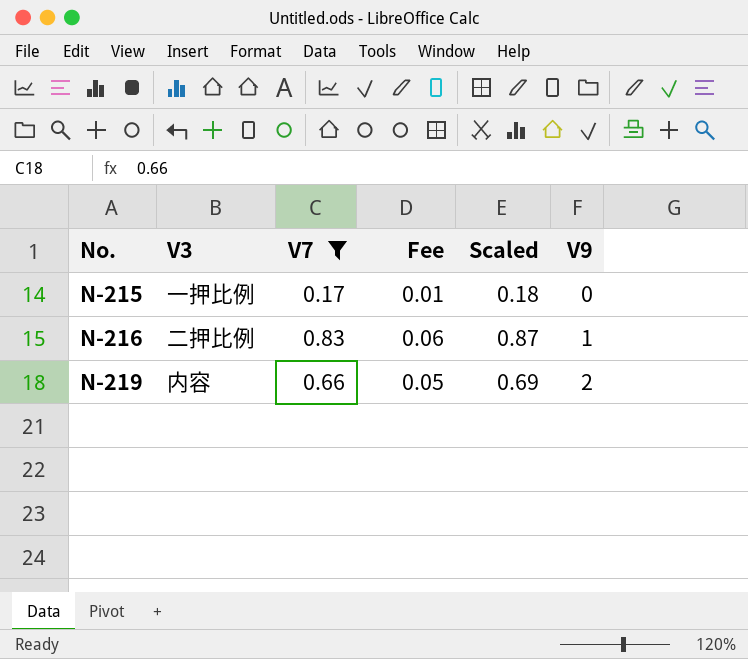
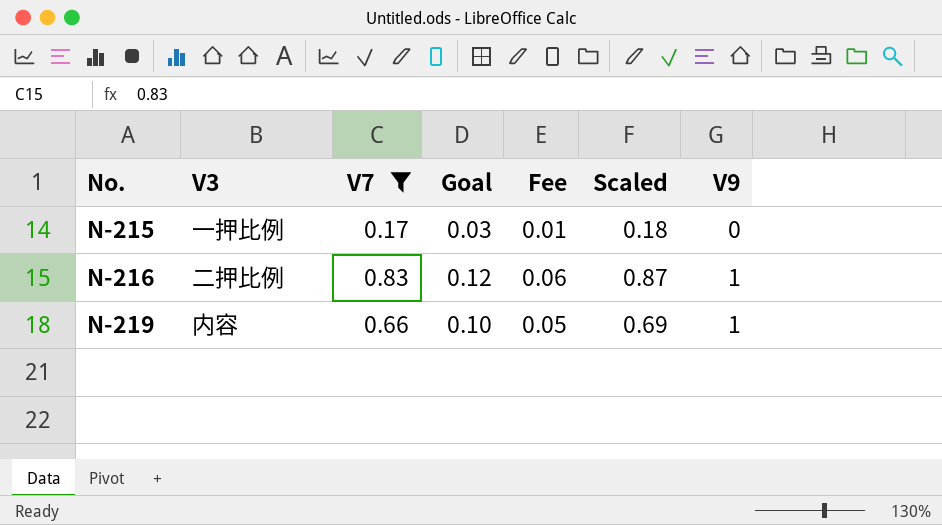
column Goal | formula: none -> [V7] * 0.15
N-219 | V9: 2 -> 1

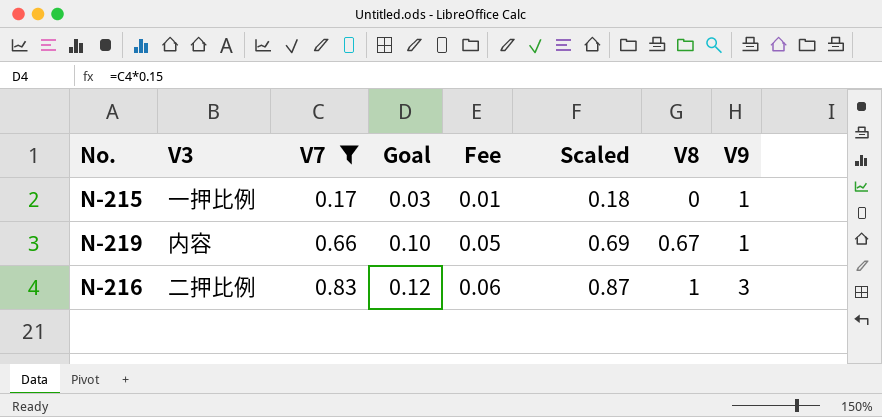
row order: No. ascending -> V7 ascending
column V8 | position: none -> 7
N-215 | V9: 0 -> 1
N-216 | V9: 1 -> 3

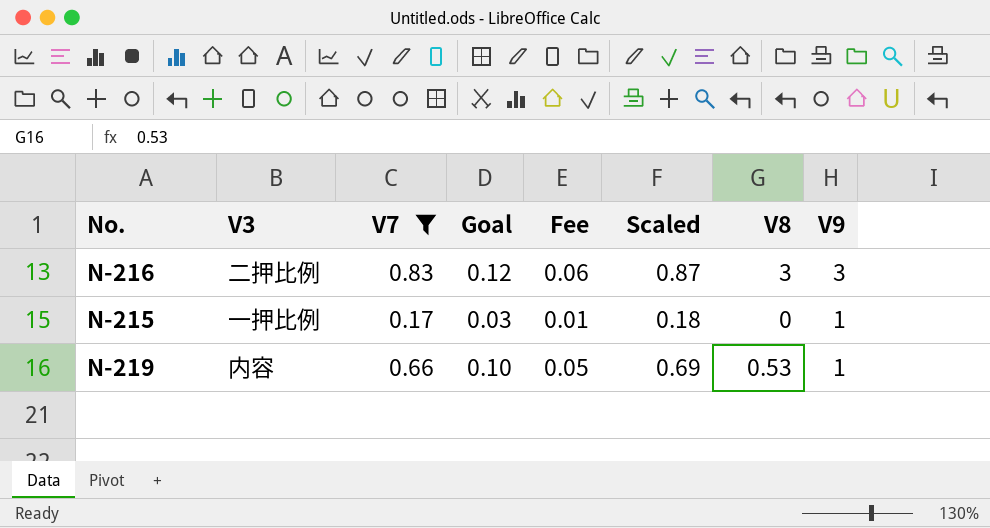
row order: V7 ascending -> V9 descending
N-216 | V8: 1 -> 3
N-219 | V8: 0.67 -> 0.53

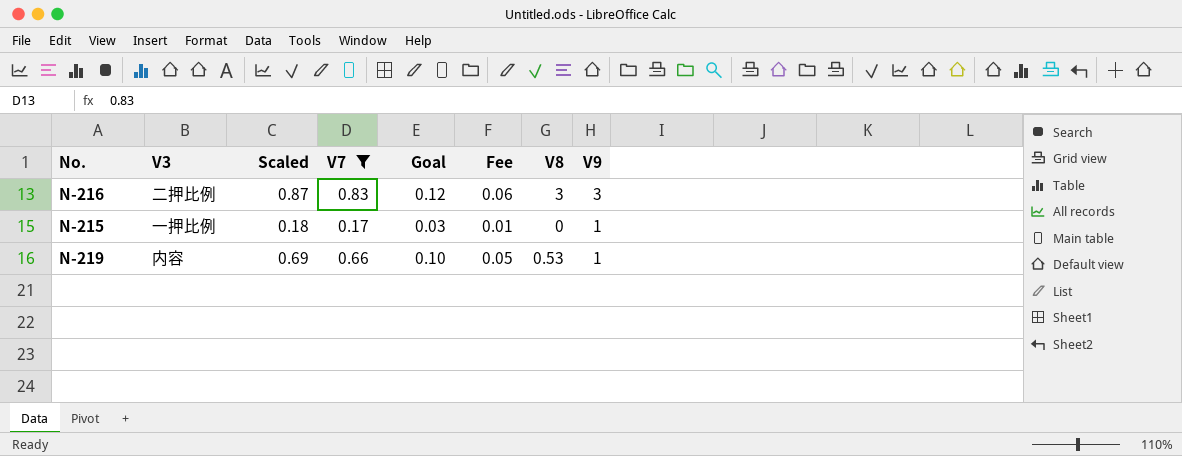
column Scaled | position: 6 -> 3

